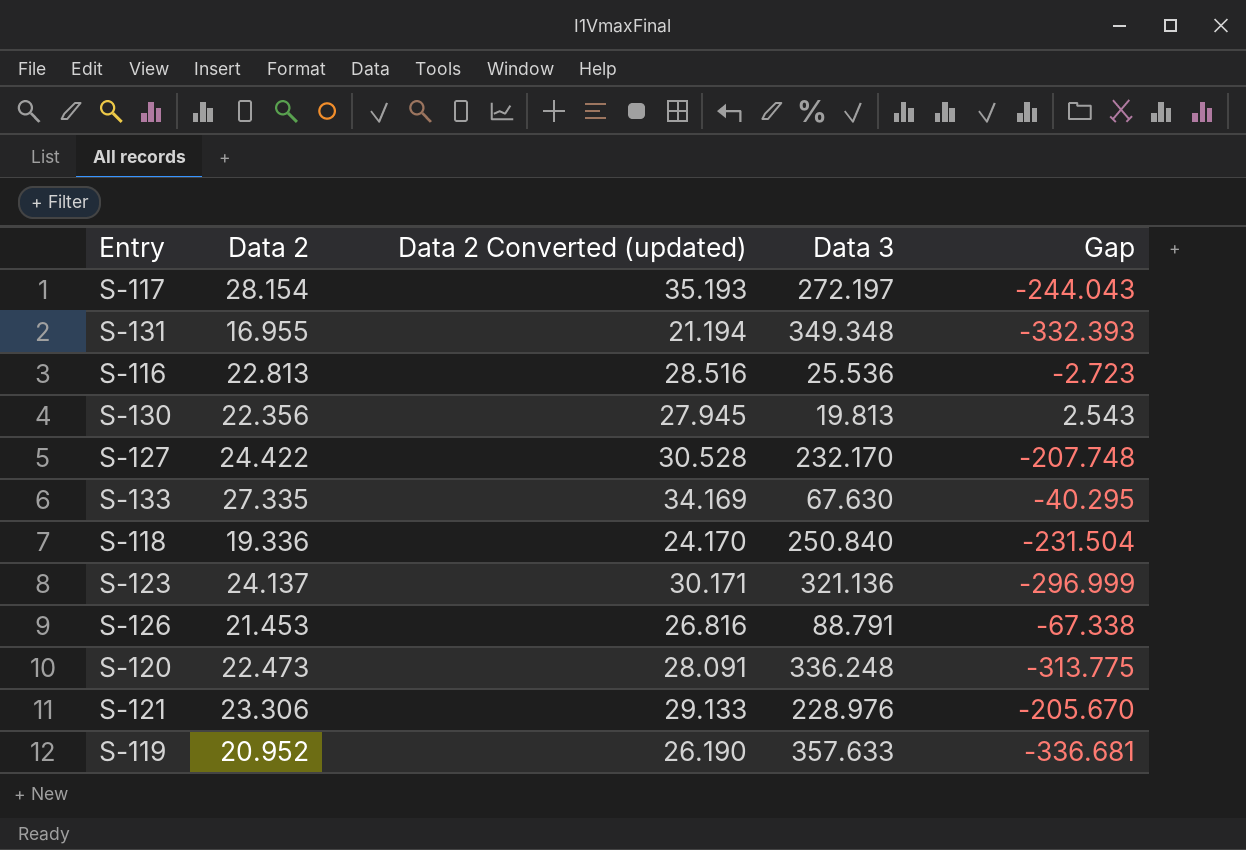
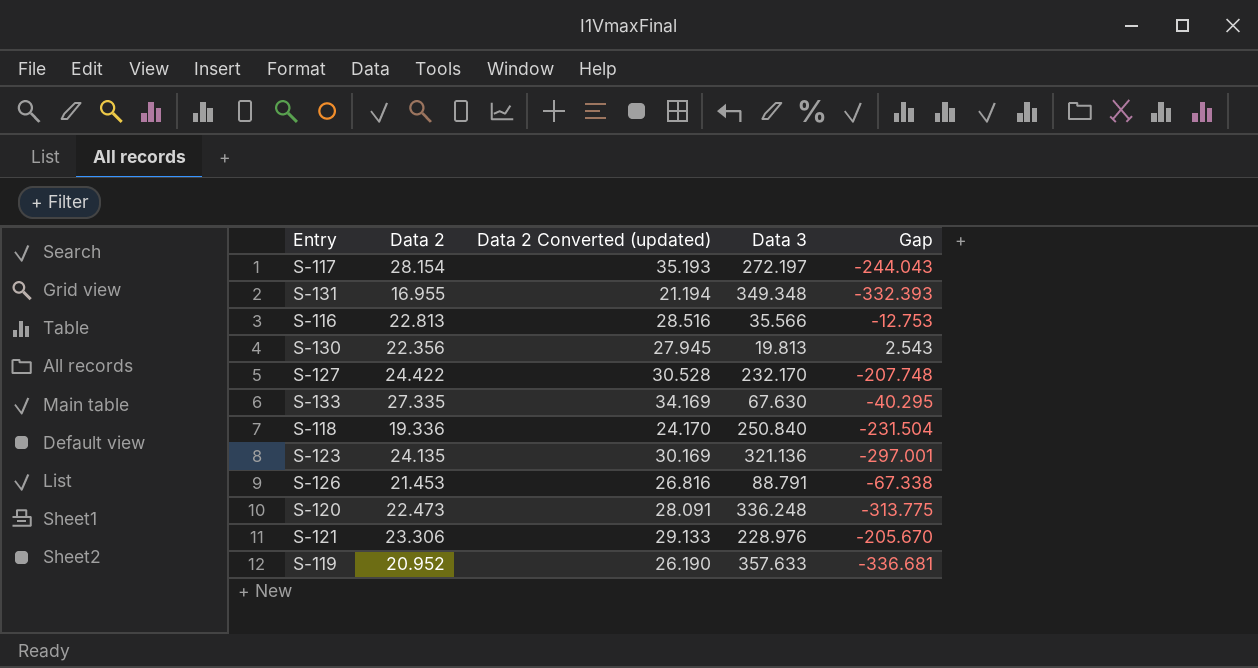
S-116 | Data 3: 25.536 -> 35.566
S-116 | Gap: -2.723 -> -12.753
S-123 | Data 2: 24.137 -> 24.135
S-123 | Data 2 Converted (updated): 30.171 -> 30.169
S-123 | Gap: -296.999 -> -297.001

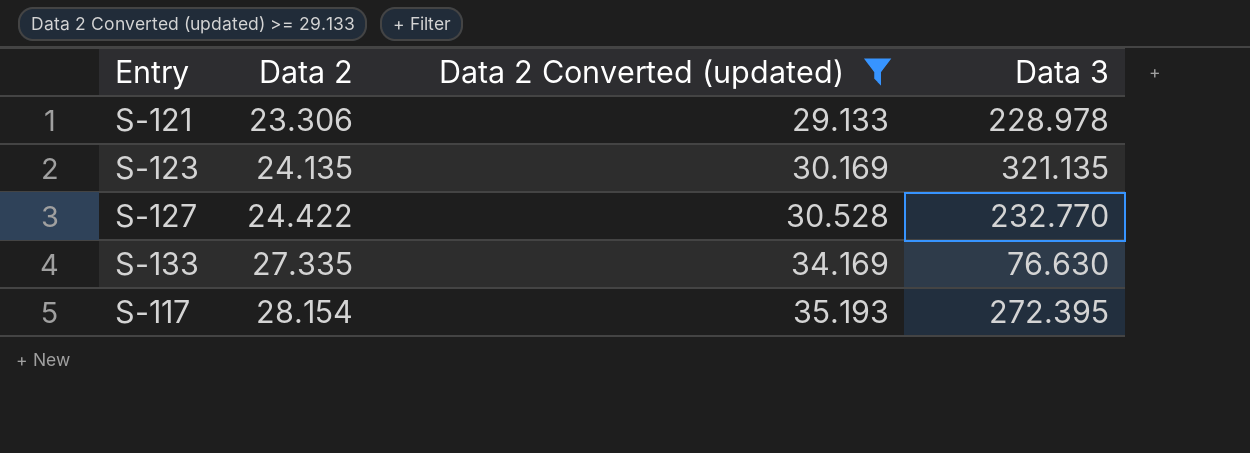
filter: none -> Data 2 Converted (updated) >= 29.133
row order: none -> Data 2 ascending
column Gap | formula: [Data 2] - [Data 3] -> none
S-121 | Data 3: 228.976 -> 228.978
S-123 | Data 3: 321.136 -> 321.135
S-127 | Data 3: 232.170 -> 232.770
S-133 | Data 3: 67.630 -> 76.630
S-117 | Data 3: 272.197 -> 272.395

